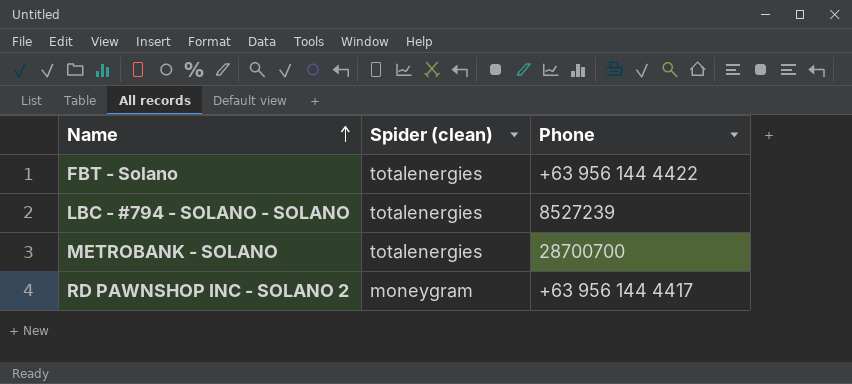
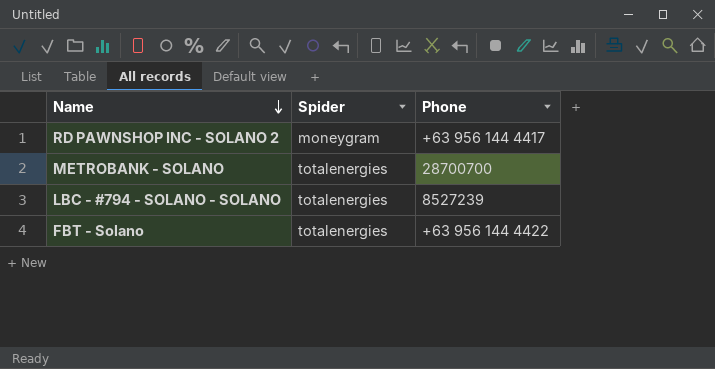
row order: Name ascending -> Name descending
column name: Spider (clean) -> Spider

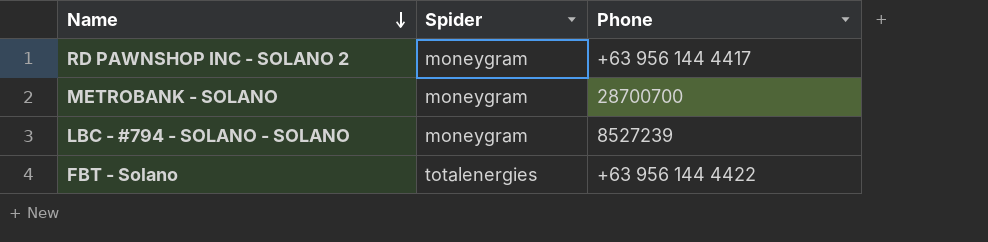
METROBANK - SOLANO | Spider: totalenergies -> moneygram
LBC - #794 - SOLANO - SOLANO | Spider: totalenergies -> moneygram

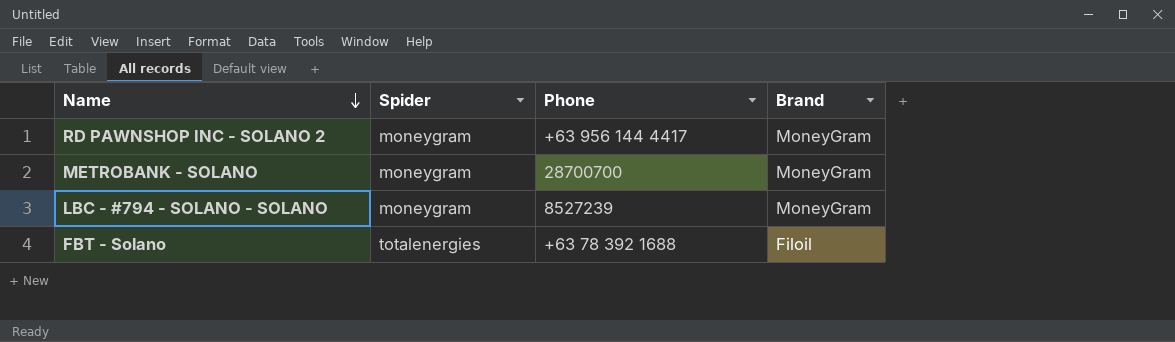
column Brand | position: none -> 4
FBT - Solano | Phone: +63 956 144 4422 -> +63 78 392 1688

